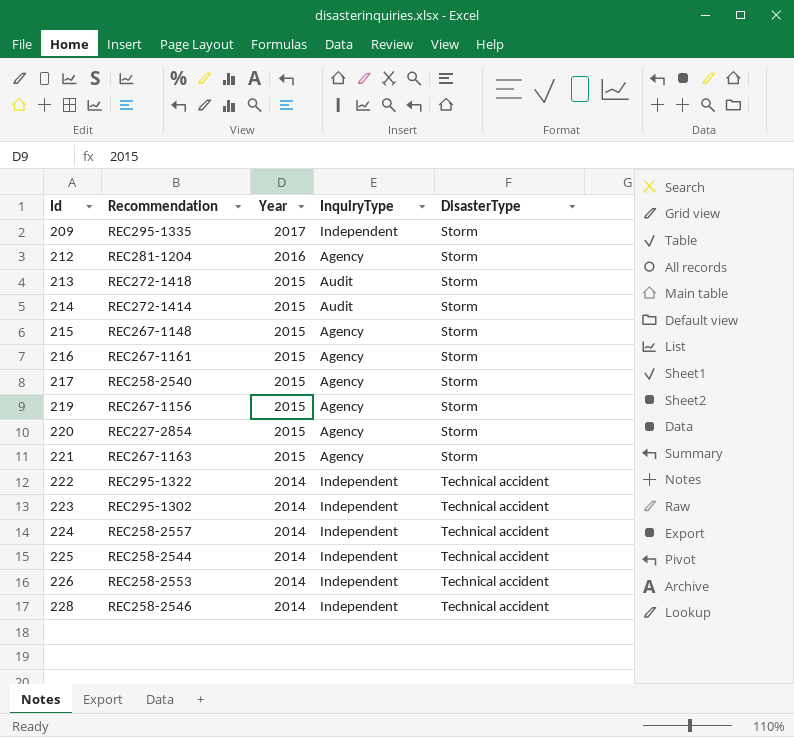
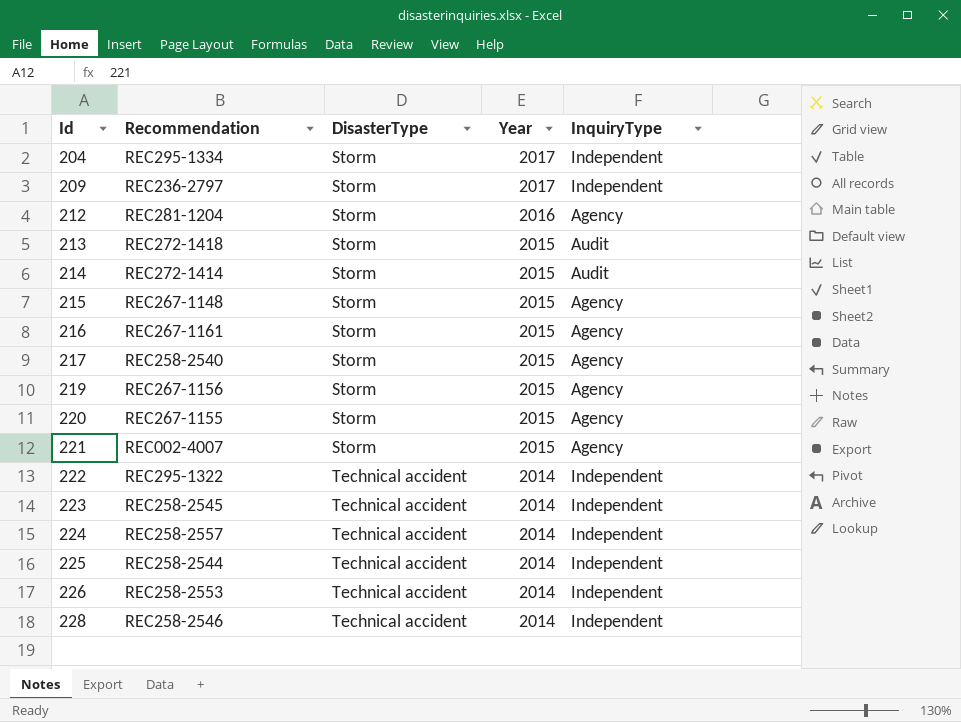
column DisasterType | position: 5 -> 3
row 204: none -> REC295-1334 | Storm | 2017 | Independent
209 | Recommendation: REC295-1335 -> REC236-2797
220 | Recommendation: REC227-2854 -> REC267-1155
221 | Recommendation: REC267-1163 -> REC002-4007
223 | Recommendation: REC295-1302 -> REC258-2545

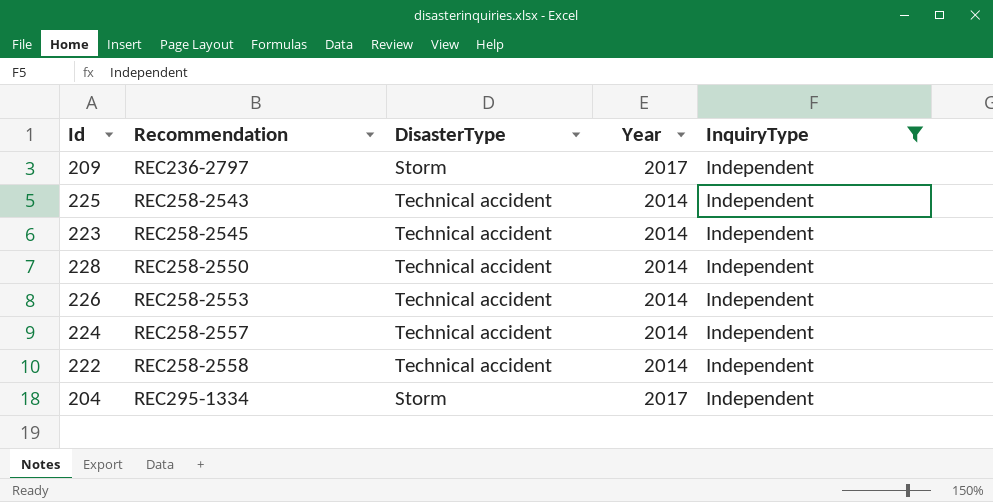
filter: none -> InquiryType = Independent
row order: Id ascending -> Recommendation ascending
225 | Recommendation: REC258-2544 -> REC258-2543
228 | Recommendation: REC258-2546 -> REC258-2550
222 | Recommendation: REC295-1322 -> REC258-2558

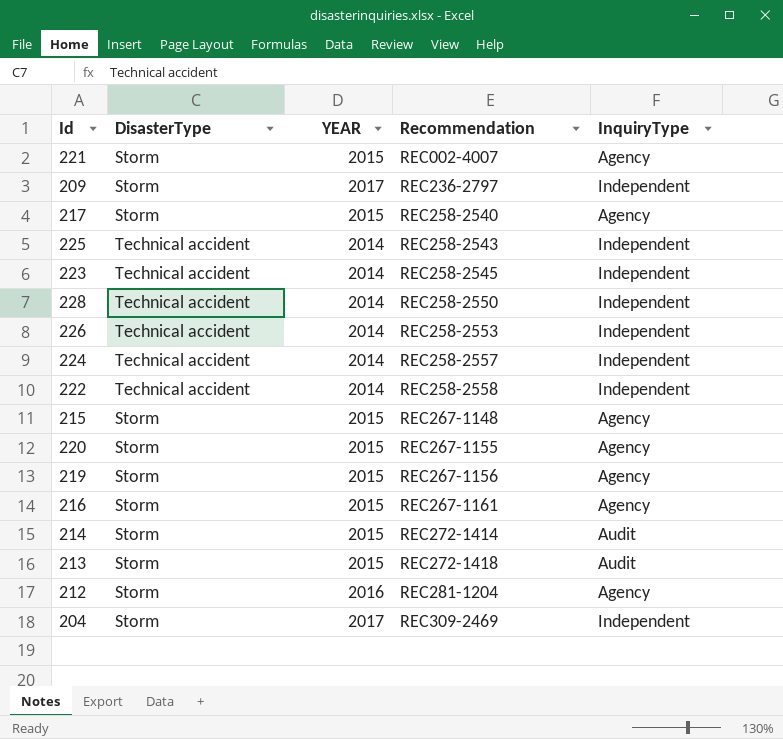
filter: InquiryType = Independent -> none
column name: Year -> YEAR
column Recommendation | position: 2 -> 4
204 | Recommendation: REC295-1334 -> REC309-2469

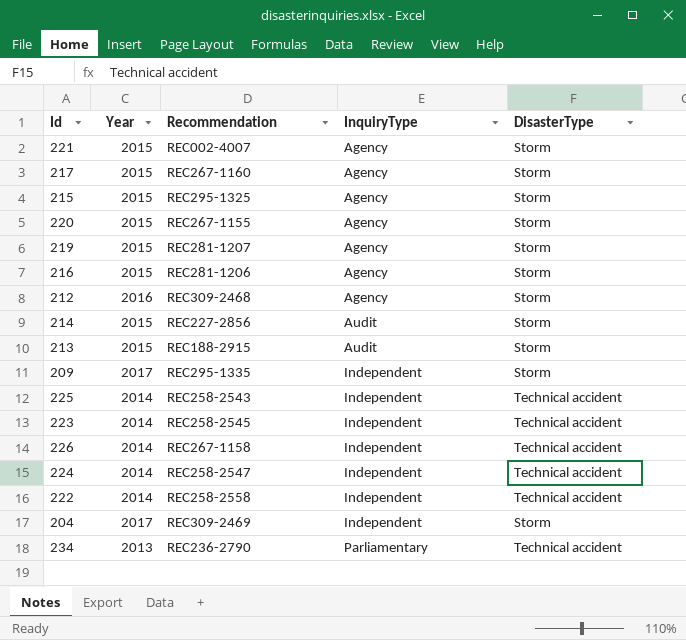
row order: Recommendation ascending -> InquiryType ascending
column name: YEAR -> Year
column DisasterType | position: 2 -> 5
row 228: Technical accident | 2014 | REC258-2550 | Independent -> none
217 | Recommendation: REC258-2540 -> REC267-1160
215 | Recommendation: REC267-1148 -> REC295-1325
219 | Recommendation: REC267-1156 -> REC281-1207
216 | Recommendation: REC267-1161 -> REC281-1206
212 | Recommendation: REC281-1204 -> REC309-2468
214 | Recommendation: REC272-1414 -> REC227-2856
213 | Recommendation: REC272-1418 -> REC188-2915
209 | Recommendation: REC236-2797 -> REC295-1335
226 | Recommendation: REC258-2553 -> REC267-1158
224 | Recommendation: REC258-2557 -> REC258-2547
row 234: none -> 2013 | REC236-2790 | Parliamentary | Technical accident

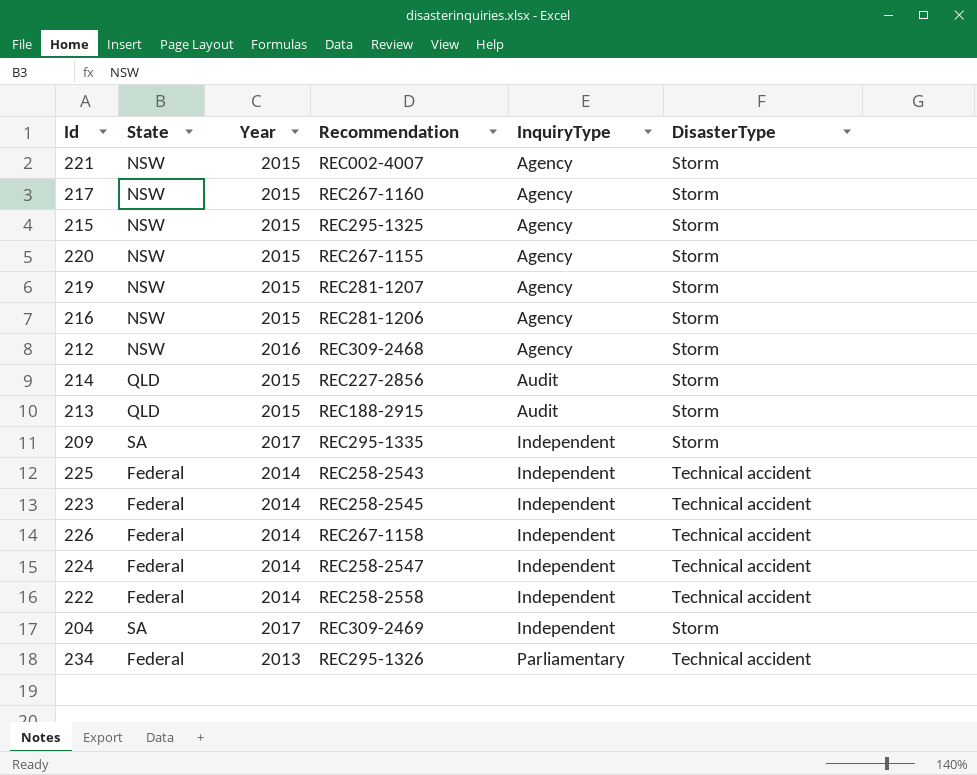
column State | position: none -> 2
234 | Recommendation: REC236-2790 -> REC295-1326

